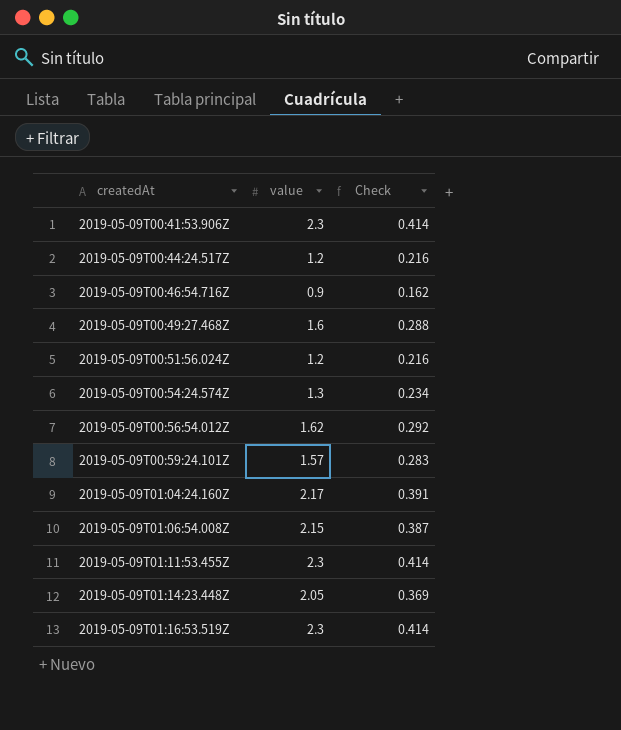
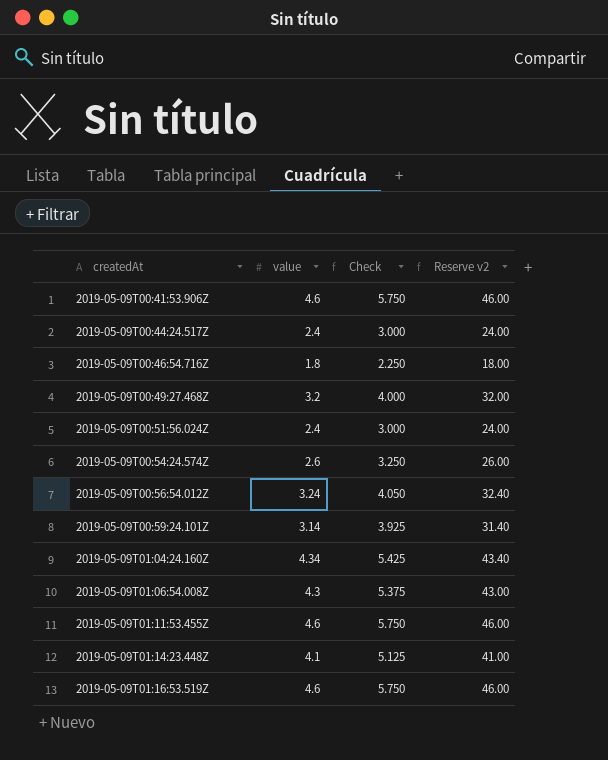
column Check | formula: [value] * 0.18 -> [value] * 1.25
column Reserve v2 | formula: none -> [value] * 10
2019-05-09T00:41:53.906Z | value: 2.3 -> 4.6
2019-05-09T00:44:24.517Z | value: 1.2 -> 2.4
2019-05-09T00:46:54.716Z | value: 0.9 -> 1.8
2019-05-09T00:49:27.468Z | value: 1.6 -> 3.2
2019-05-09T00:51:56.024Z | value: 1.2 -> 2.4
2019-05-09T00:54:24.574Z | value: 1.3 -> 2.6
2019-05-09T00:56:54.012Z | value: 1.62 -> 3.24
2019-05-09T00:59:24.101Z | value: 1.57 -> 3.14
2019-05-09T01:04:24.160Z | value: 2.17 -> 4.34
2019-05-09T01:06:54.008Z | value: 2.15 -> 4.3
2019-05-09T01:11:53.455Z | value: 2.3 -> 4.6
2019-05-09T01:14:23.448Z | value: 2.05 -> 4.1
2019-05-09T01:16:53.519Z | value: 2.3 -> 4.6

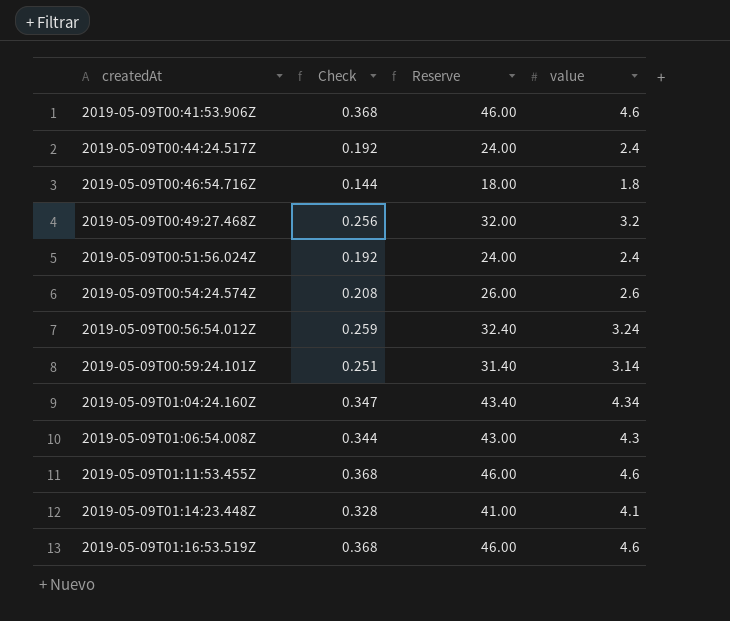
column Check | formula: [value] * 1.25 -> [value] * 0.08
column name: Reserve v2 -> Reserve
column value | position: 2 -> 4

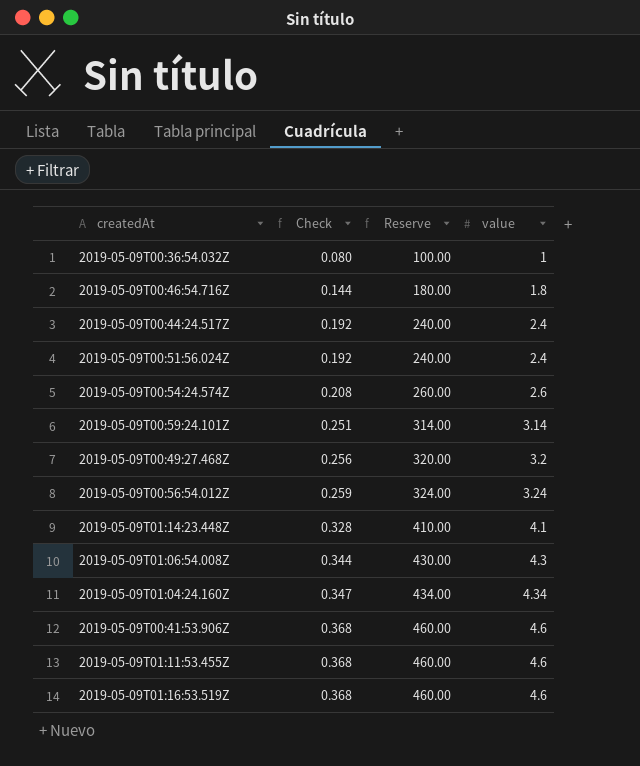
row order: createdAt ascending -> Check ascending
column Reserve | formula: [value] * 10 -> [value] * 100
row 2019-05-09T00:36:54.032Z: none -> 0.080 | 100.00 | 1

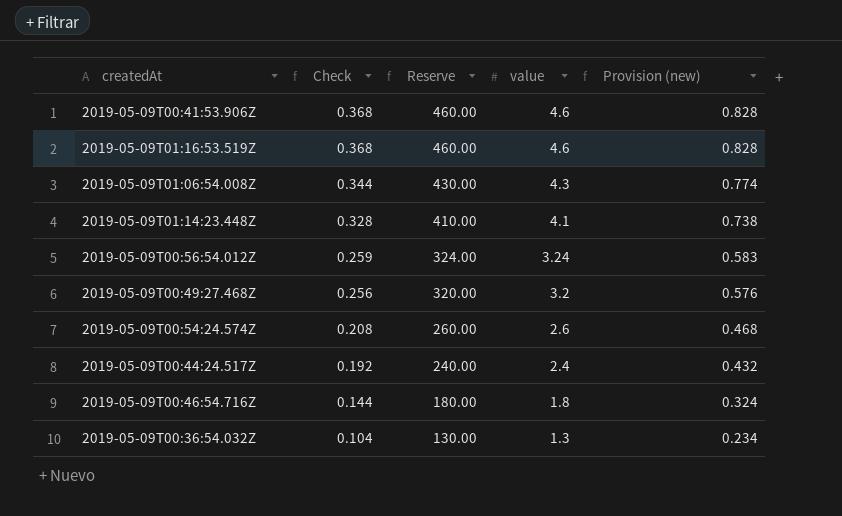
row order: Check ascending -> Check descending
column Provision (new) | formula: none -> [value] * 0.18
row 2019-05-09T00:51:56.024Z: 0.192 | 240.00 | 2.4 -> none
row 2019-05-09T00:59:24.101Z: 0.251 | 314.00 | 3.14 -> none
row 2019-05-09T01:04:24.160Z: 0.347 | 434.00 | 4.34 -> none
row 2019-05-09T01:11:53.455Z: 0.368 | 460.00 | 4.6 -> none
2019-05-09T00:36:54.032Z | Check: 0.080 -> 0.104
2019-05-09T00:36:54.032Z | Reserve: 100.00 -> 130.00
2019-05-09T00:36:54.032Z | value: 1 -> 1.3

